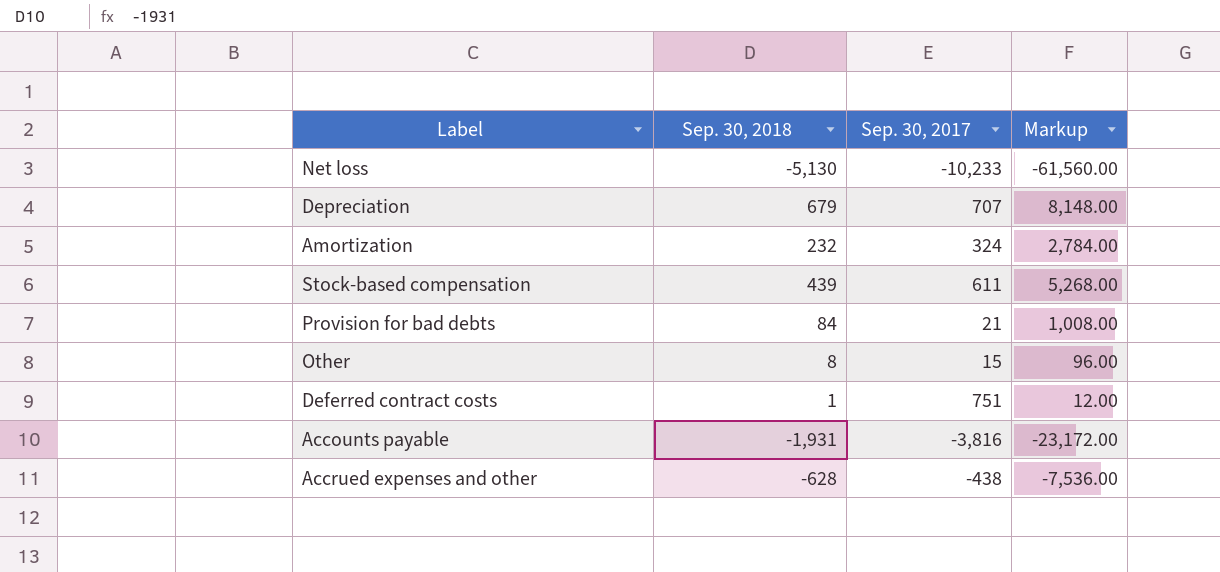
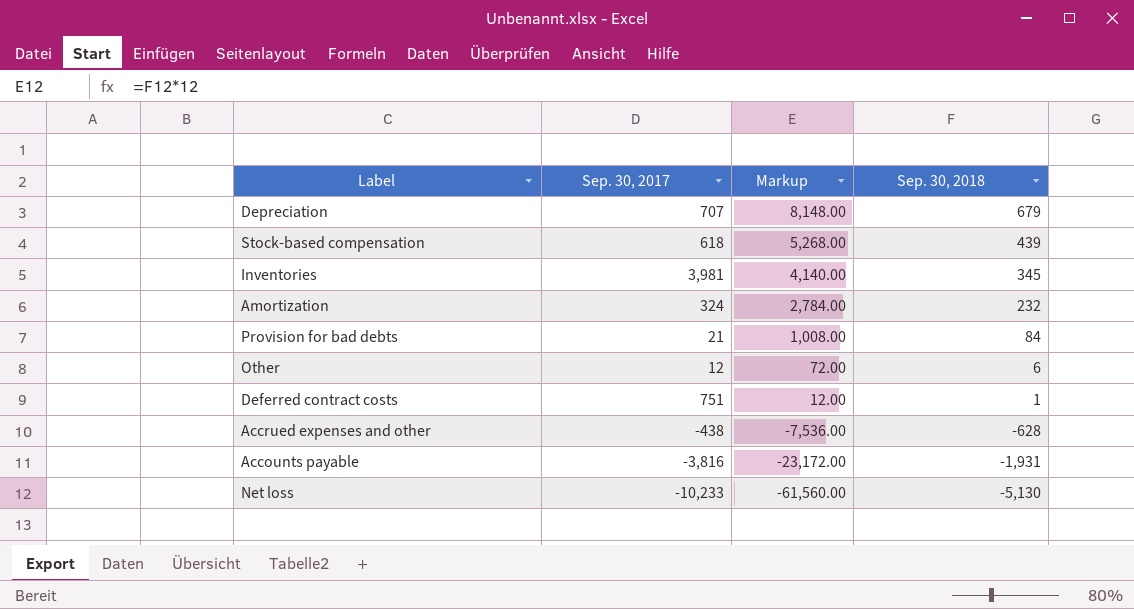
row order: none -> Markup descending
column Sep. 30, 2018 | position: 2 -> 4
Stock-based compensation | Sep. 30, 2017: 611 -> 618
row Inventories: none -> 3,981 | 4,140.00 | 345
Other | Sep. 30, 2017: 15 -> 12
Other | Markup: 96.00 -> 72.00
Other | Sep. 30, 2018: 8 -> 6

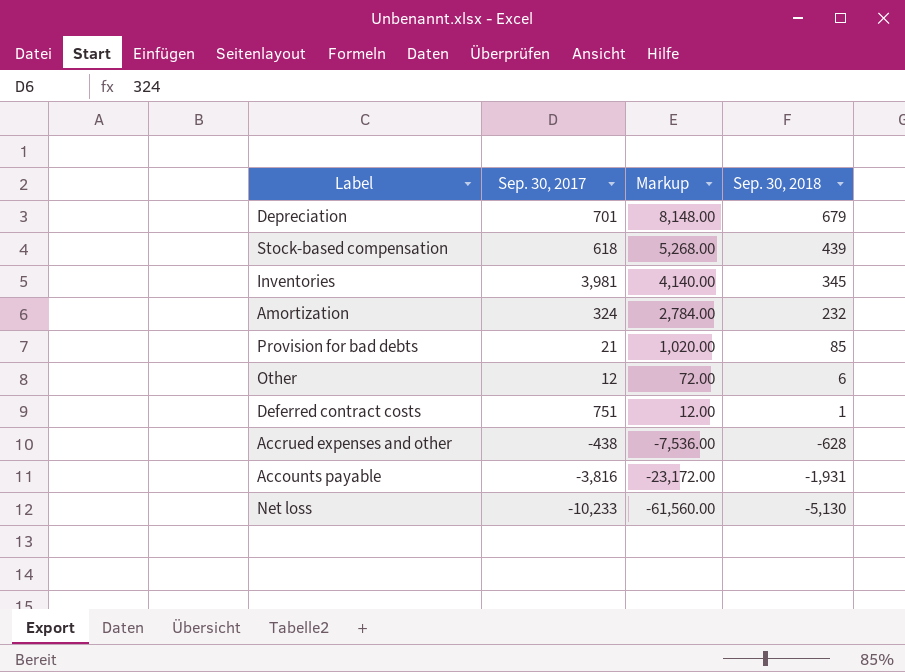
Depreciation | Sep. 30, 2017: 707 -> 701
Provision for bad debts | Markup: 1,008.00 -> 1,020.00
Provision for bad debts | Sep. 30, 2018: 84 -> 85

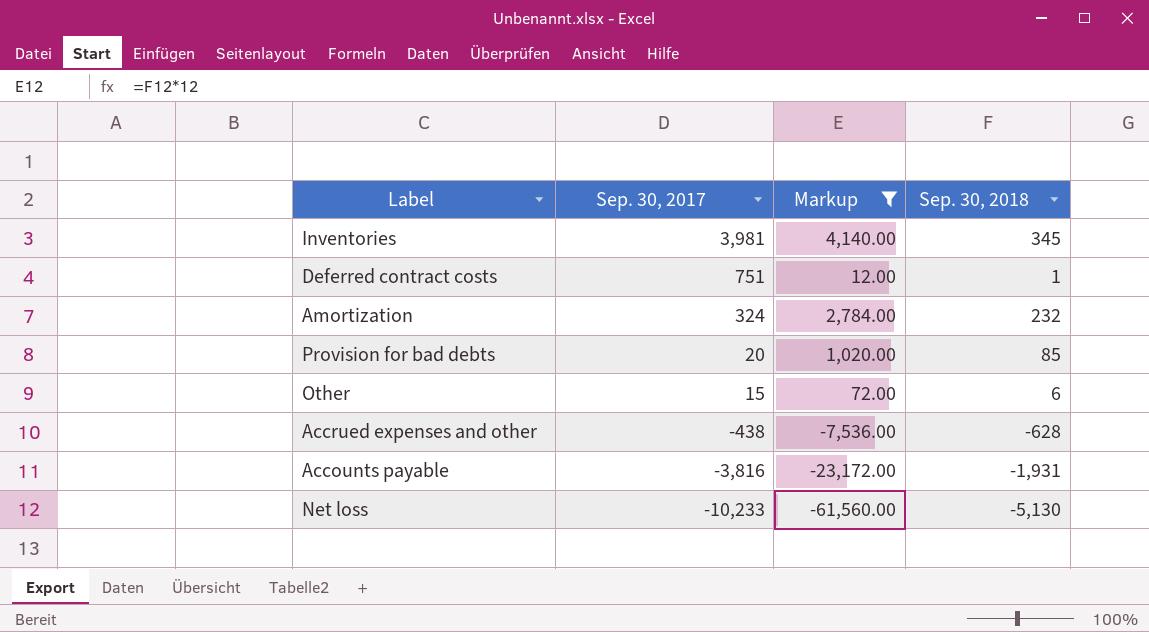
filter: none -> Markup <= 4,140.00
row order: Markup descending -> Sep. 30, 2017 descending
Provision for bad debts | Sep. 30, 2017: 21 -> 20
Other | Sep. 30, 2017: 12 -> 15

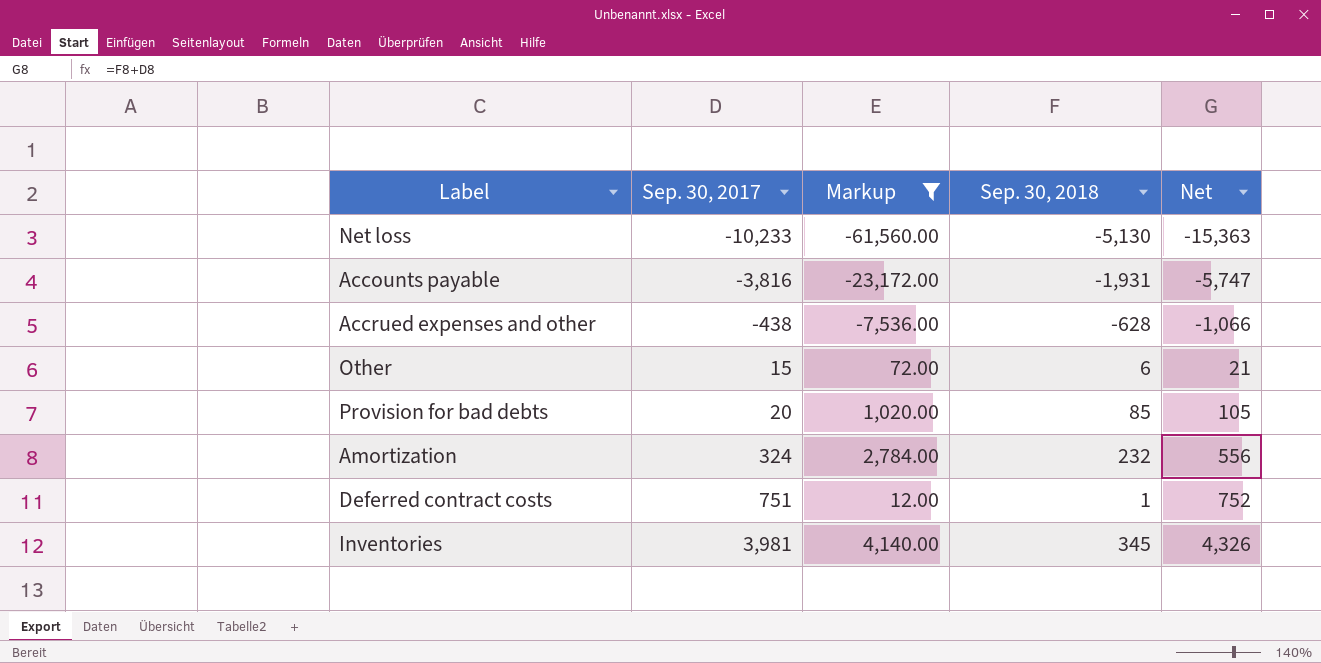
row order: Sep. 30, 2017 descending -> Sep. 30, 2017 ascending
column Net | formula: none -> [Sep. 30, 2017] + [Sep. 30, 2018]

